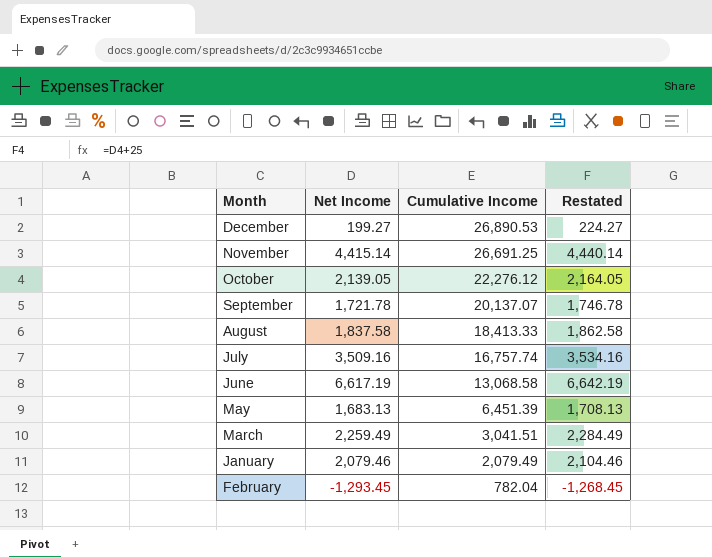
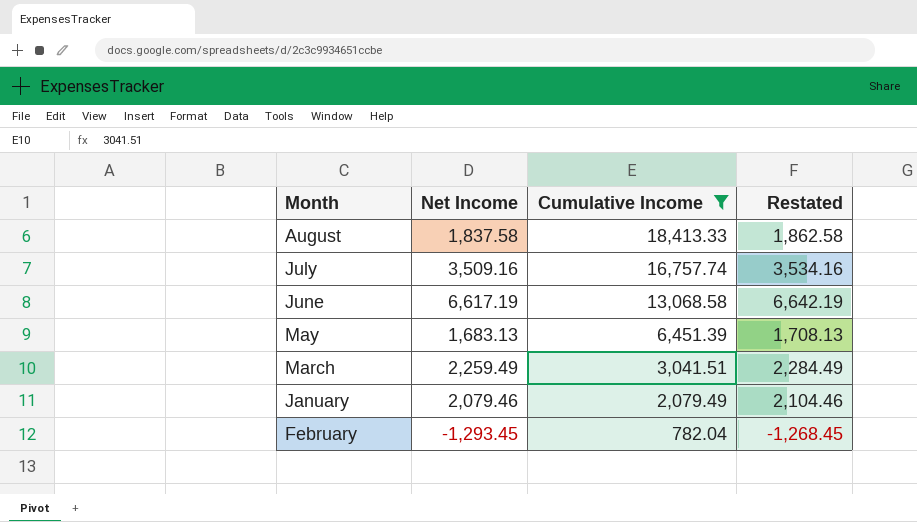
filter: none -> Cumulative Income <= 18,413.33

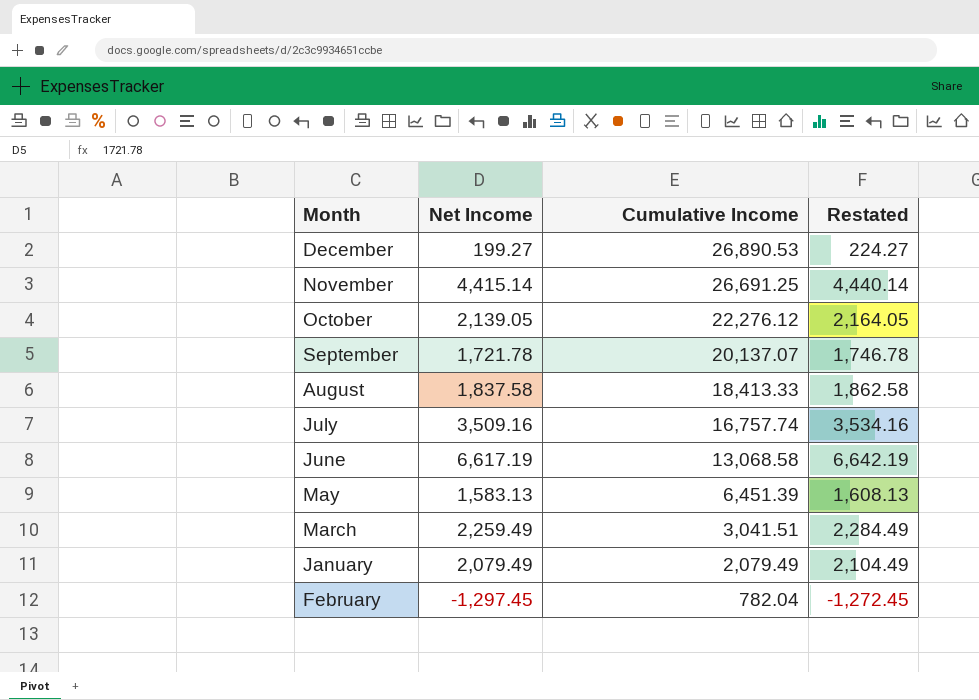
filter: Cumulative Income <= 18,413.33 -> none
May | Net Income: 1,683.13 -> 1,583.13
May | Restated: 1,708.13 -> 1,608.13
January | Net Income: 2,079.46 -> 2,079.49
January | Restated: 2,104.46 -> 2,104.49
February | Net Income: -1,293.45 -> -1,297.45
February | Restated: -1,268.45 -> -1,272.45

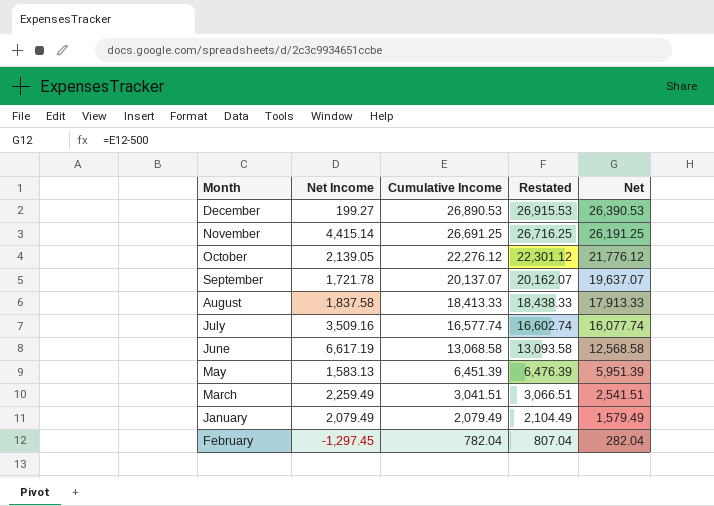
column Restated | formula: [Net Income] + 25 -> [Cumulative Income] + 25
column Net | formula: none -> [Cumulative Income] - 500
July | Cumulative Income: 16,757.74 -> 16,577.74

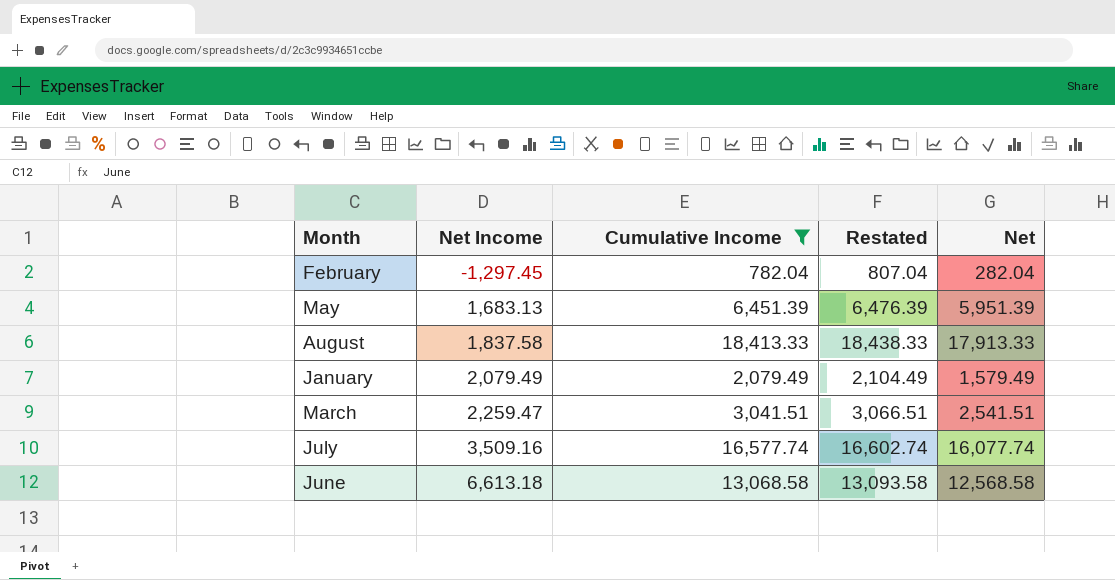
filter: none -> Cumulative Income <= 18,413.33
row order: Cumulative Income descending -> Net Income ascending
May | Net Income: 1,583.13 -> 1,683.13
March | Net Income: 2,259.49 -> 2,259.47
June | Net Income: 6,617.19 -> 6,613.18

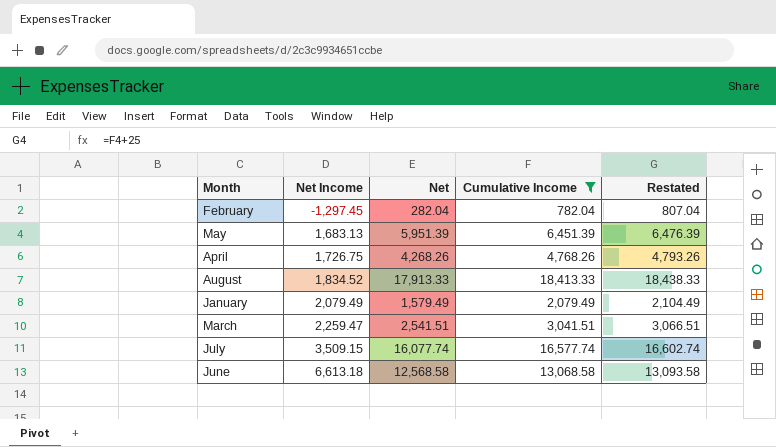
column Net | position: 5 -> 3
row April: none -> 1,726.75 | 4,268.26 | 4,768.26 | 4,793.26
August | Net Income: 1,837.58 -> 1,834.52
July | Net Income: 3,509.16 -> 3,509.15

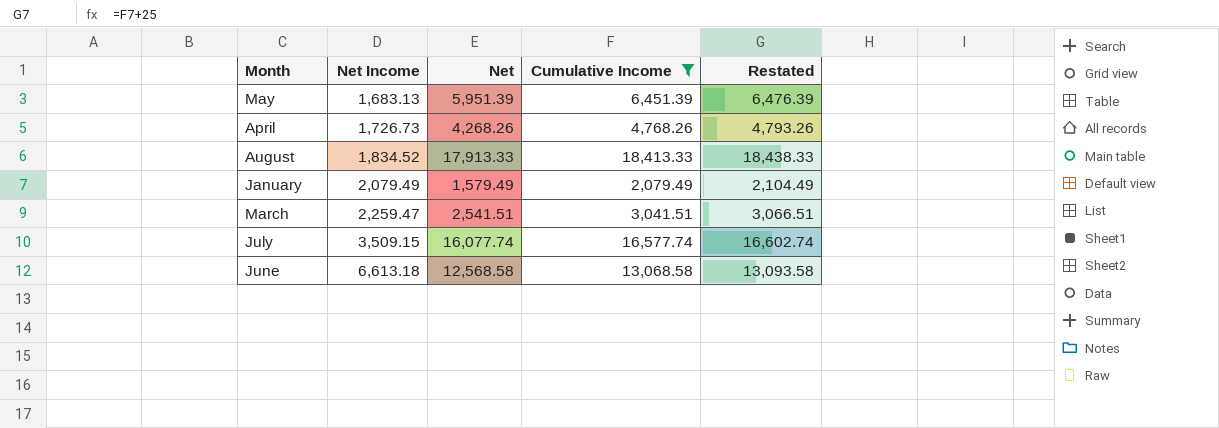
row February: -1,297.45 | 282.04 | 782.04 | 807.04 -> none
April | Net Income: 1,726.75 -> 1,726.73

